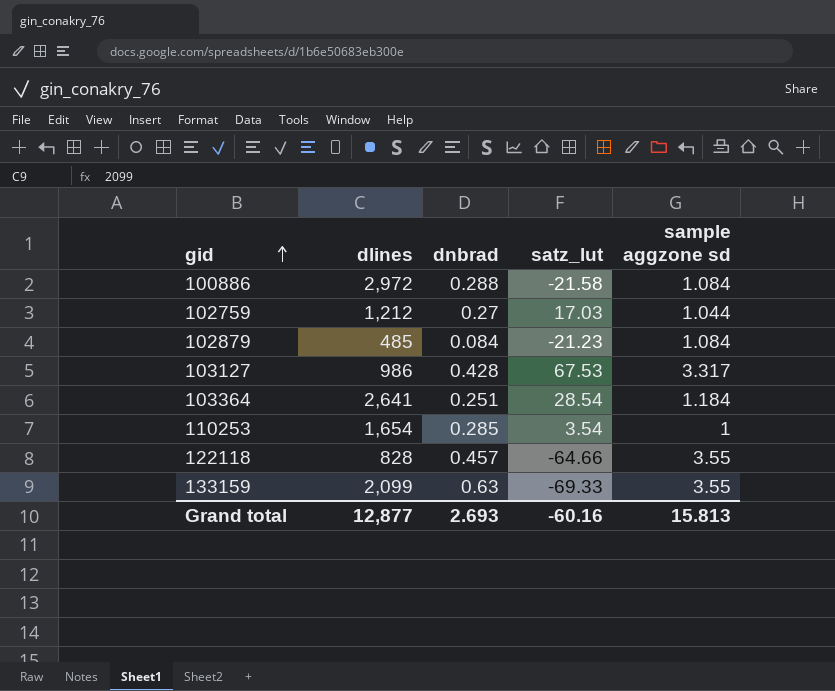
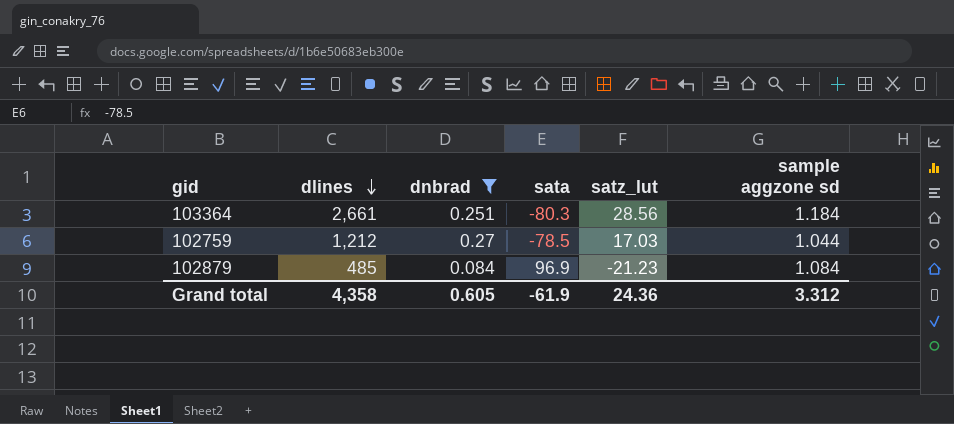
filter: none -> dnbrad <= 0.27
row order: gid ascending -> dlines descending
column sata | position: none -> 4
103364 | dlines: 2,641 -> 2,661
103364 | satz_lut: 28.54 -> 28.56
Grand total | dlines: 12,877 -> 4,358
Grand total | dnbrad: 2.693 -> 0.605
Grand total | satz_lut: -60.16 -> 24.36
Grand total | sample aggzone sd: 15.813 -> 3.312

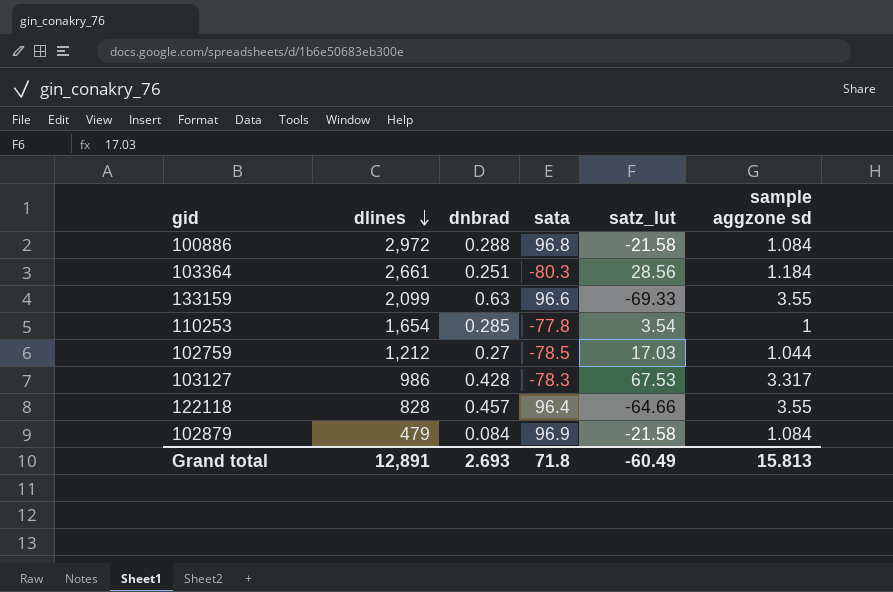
filter: dnbrad <= 0.27 -> none
102879 | dlines: 485 -> 479
102879 | satz_lut: -21.23 -> -21.58
Grand total | dlines: 4,358 -> 12,891
Grand total | dnbrad: 0.605 -> 2.693
Grand total | sata: -61.9 -> 71.8
Grand total | satz_lut: 24.36 -> -60.49
Grand total | sample aggzone sd: 3.312 -> 15.813

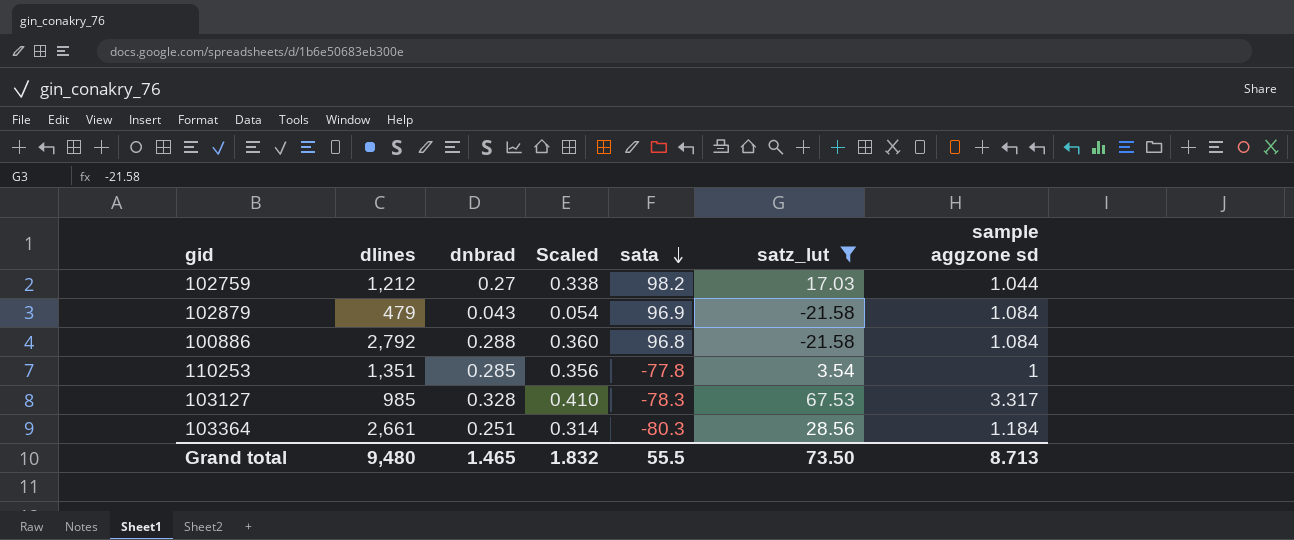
filter: none -> satz_lut >= -21.58
row order: dlines descending -> sata descending
column Scaled | formula: none -> [dnbrad] * 1.25
102759 | sata: -78.5 -> 98.2
102879 | dnbrad: 0.084 -> 0.043
100886 | dlines: 2,972 -> 2,792
110253 | dlines: 1,654 -> 1,351
103127 | dlines: 986 -> 985
103127 | dnbrad: 0.428 -> 0.328
Grand total | dlines: 12,891 -> 9,480
Grand total | dnbrad: 2.693 -> 1.465
Grand total | sata: 71.8 -> 55.5
Grand total | satz_lut: -60.49 -> 73.50
Grand total | sample aggzone sd: 15.813 -> 8.713

